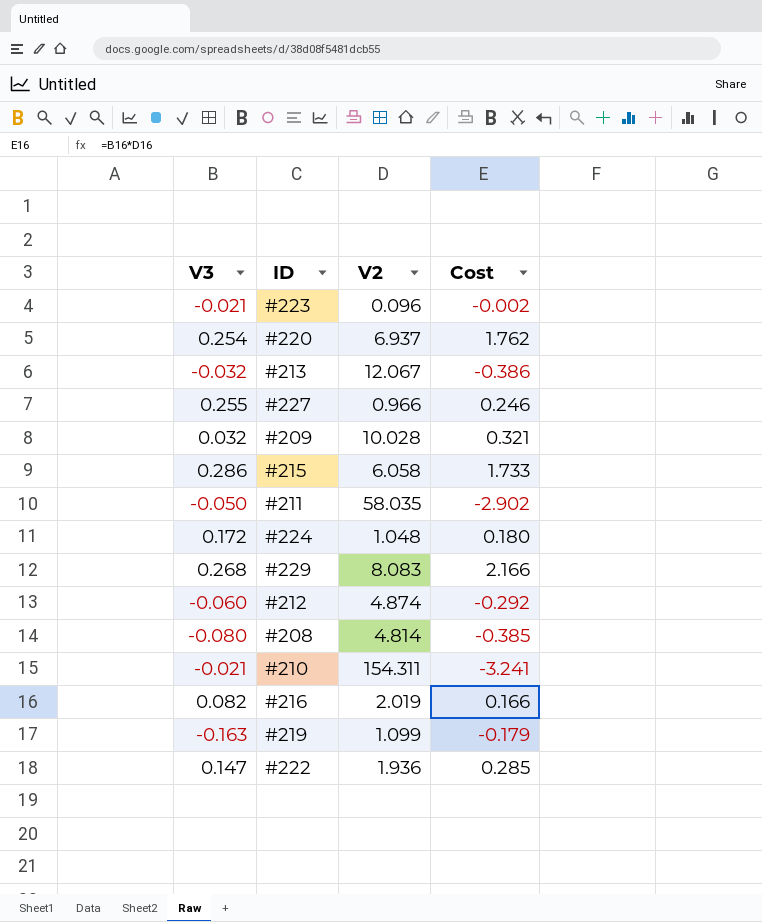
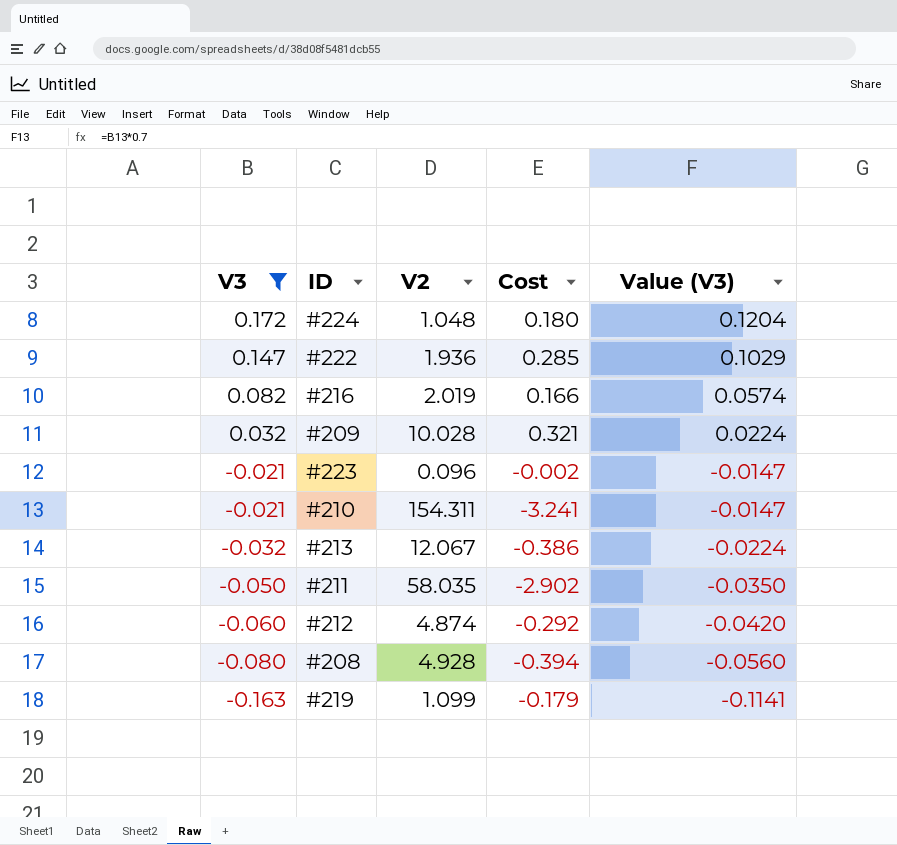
filter: none -> V3 <= 0.172
row order: none -> V3 descending
column Value (V3) | formula: none -> [V3] * 0.7
#208 | V2: 4.814 -> 4.928
#208 | Cost: -0.385 -> -0.394

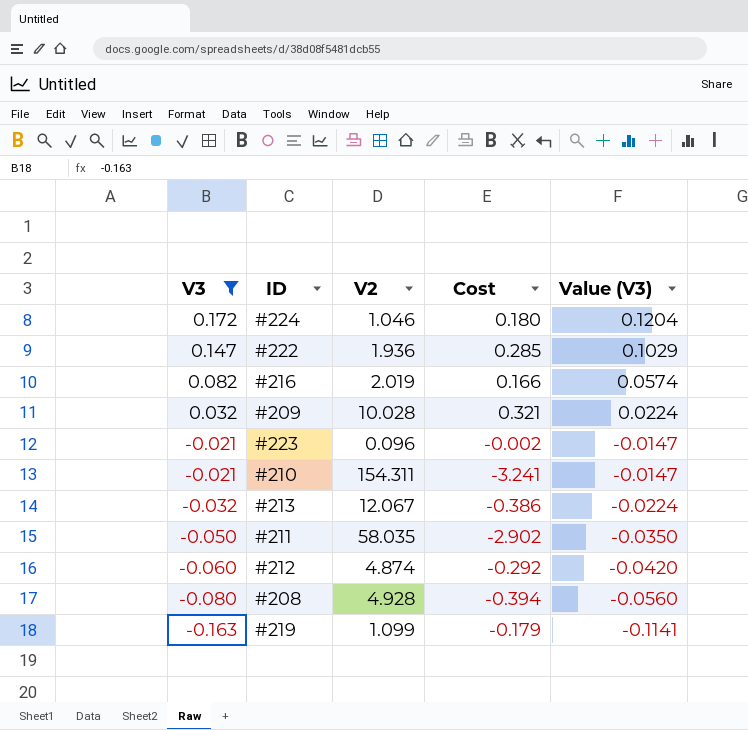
#224 | V2: 1.048 -> 1.046

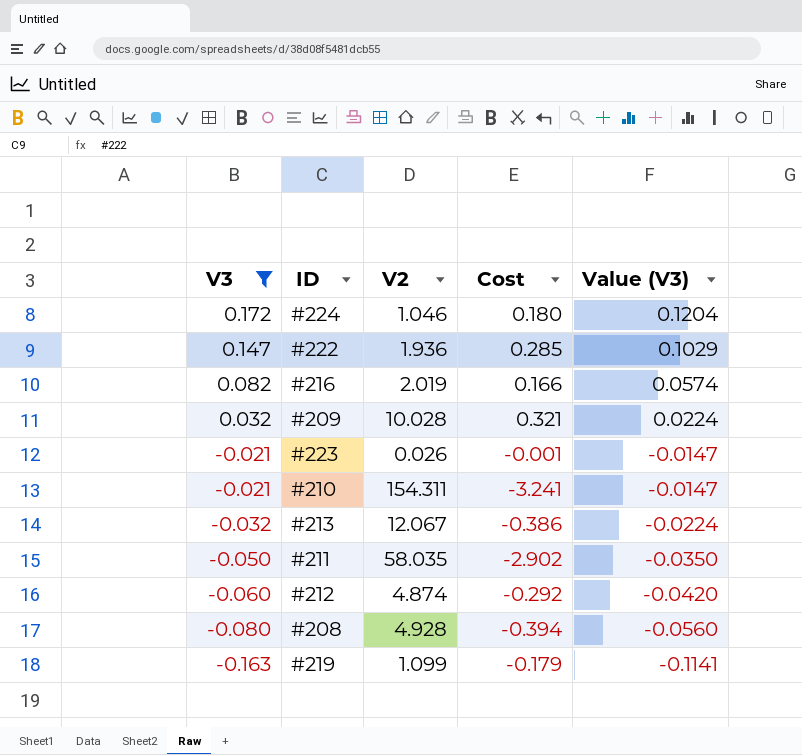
#223 | V2: 0.096 -> 0.026
#223 | Cost: -0.002 -> -0.001

